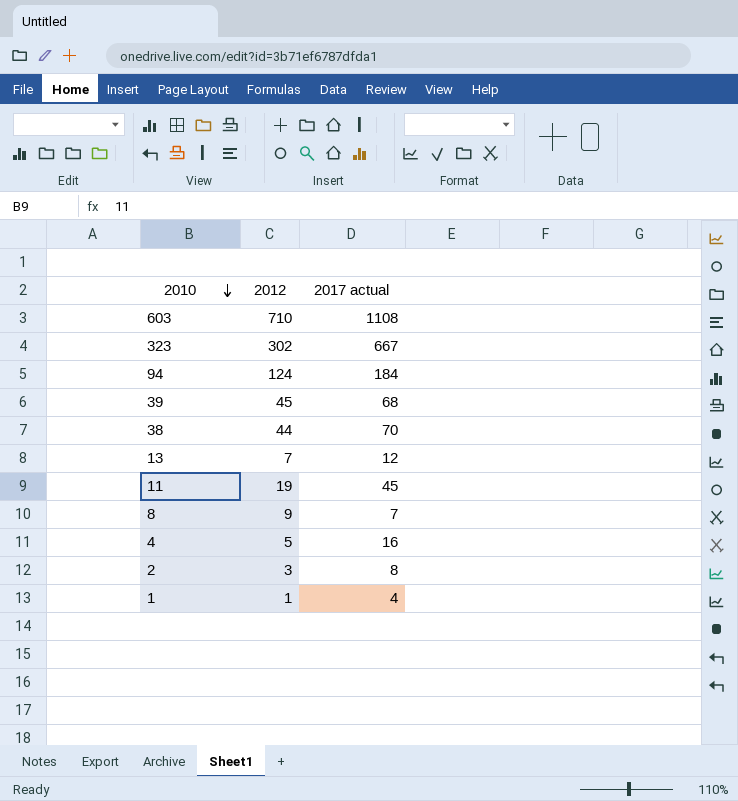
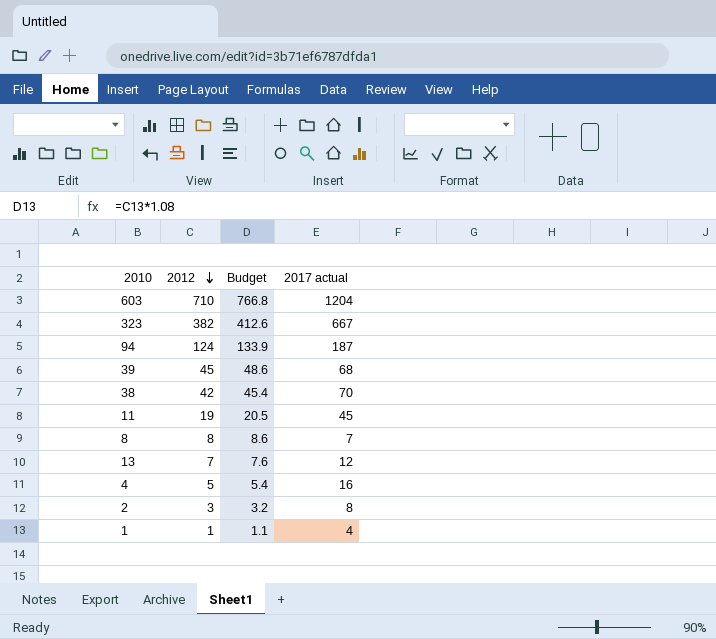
row order: 2010 descending -> 2012 descending
column Budget | formula: none -> [2012] * 1.08
603 | 2017 actual: 1108 -> 1204
323 | 2012: 302 -> 382
94 | 2017 actual: 184 -> 187
38 | 2012: 44 -> 42
8 | 2012: 9 -> 8

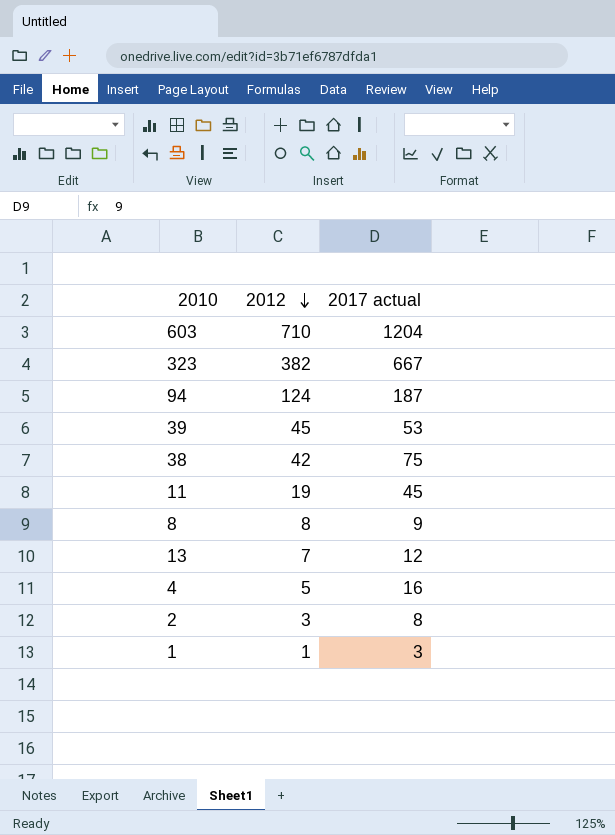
column Budget | formula: [2012] * 1.08 -> none
39 | 2017 actual: 68 -> 53
38 | 2017 actual: 70 -> 75
8 | 2017 actual: 7 -> 9
1 | 2017 actual: 4 -> 3

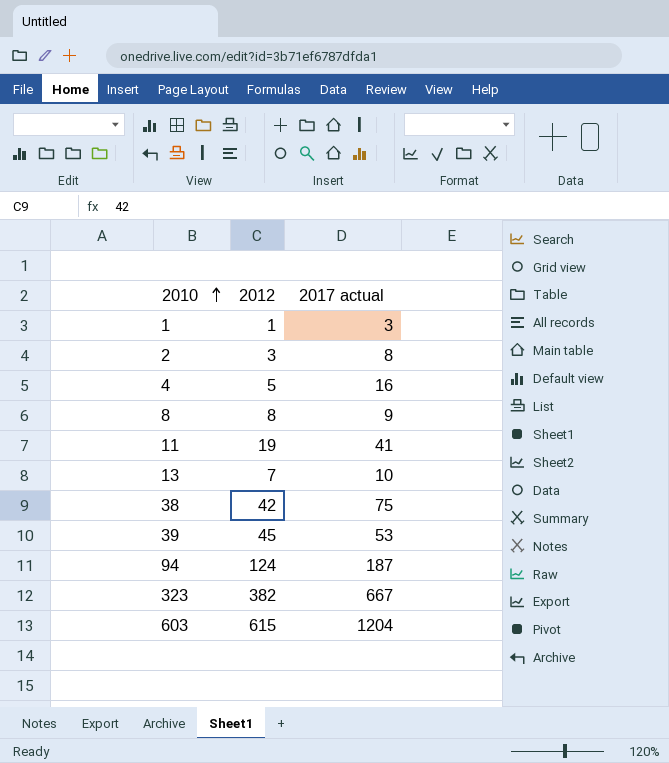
row order: 2012 descending -> 2010 ascending
11 | 2017 actual: 45 -> 41
13 | 2017 actual: 12 -> 10
603 | 2012: 710 -> 615

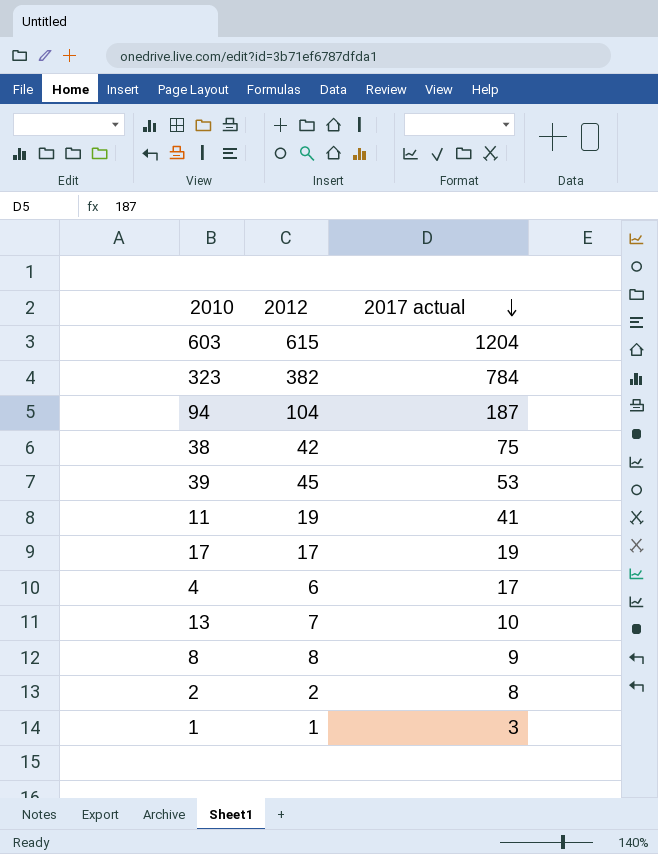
row order: 2010 ascending -> 2017 actual descending
323 | 2017 actual: 667 -> 784
94 | 2012: 124 -> 104
row 17: none -> 17 | 19
4 | 2012: 5 -> 6
4 | 2017 actual: 16 -> 17
2 | 2012: 3 -> 2

